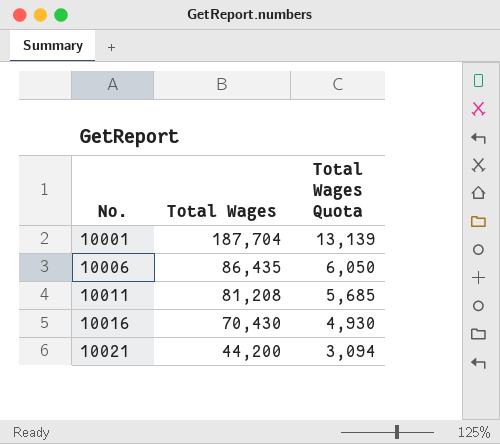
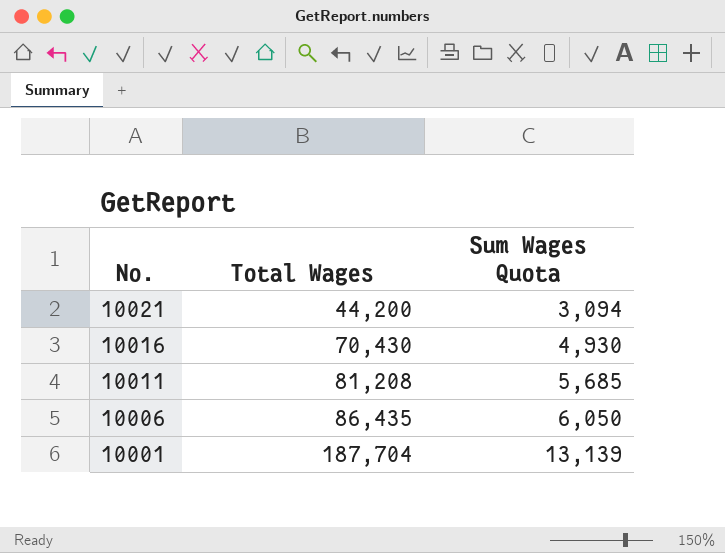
row order: No. ascending -> No. descending
column name: Total Wages Quota -> Sum Wages Quota

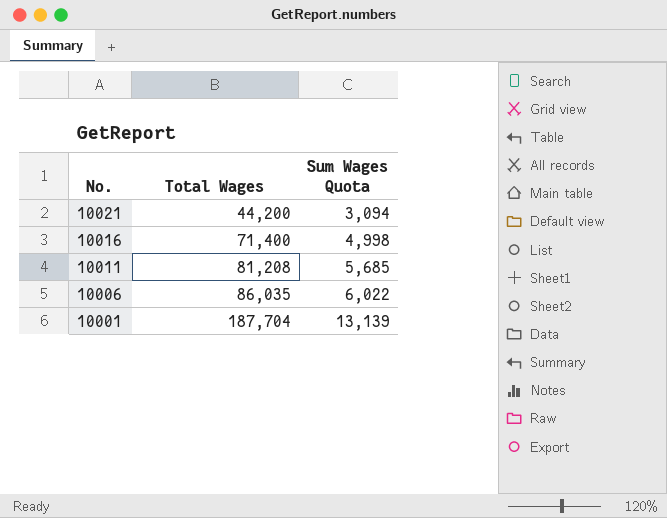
10016 | Total Wages: 70,430 -> 71,400
10016 | Sum Wages Quota: 4,930 -> 4,998
10006 | Total Wages: 86,435 -> 86,035
10006 | Sum Wages Quota: 6,050 -> 6,022

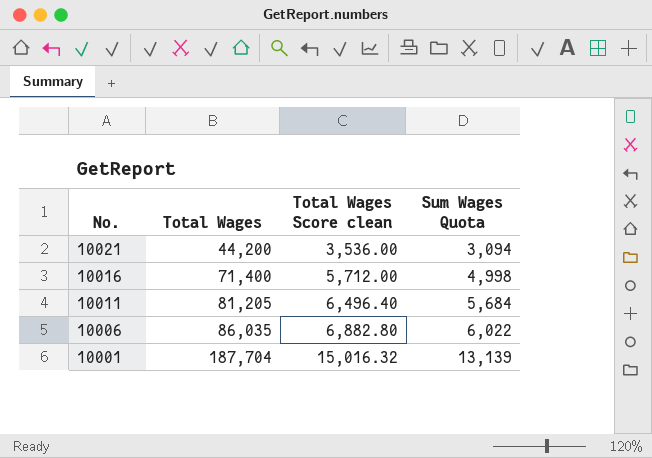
column Total Wages Score clean | formula: none -> [Total Wages] * 0.08
10011 | Total Wages: 81,208 -> 81,205
10011 | Sum Wages Quota: 5,685 -> 5,684

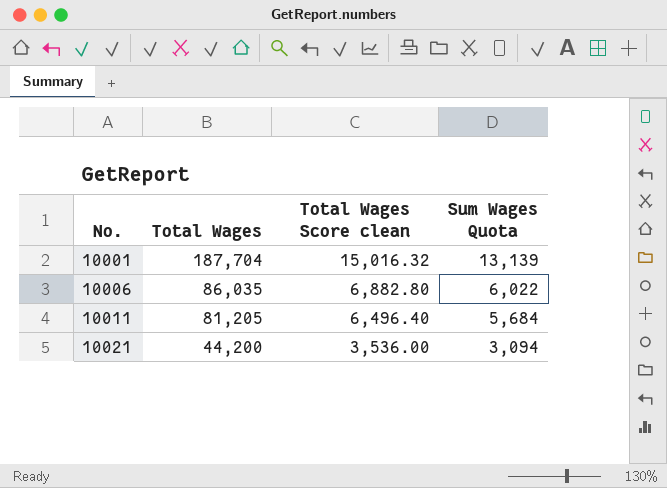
row order: No. descending -> No. ascending
row 10016: 71,400 | 5,712.00 | 4,998 -> none

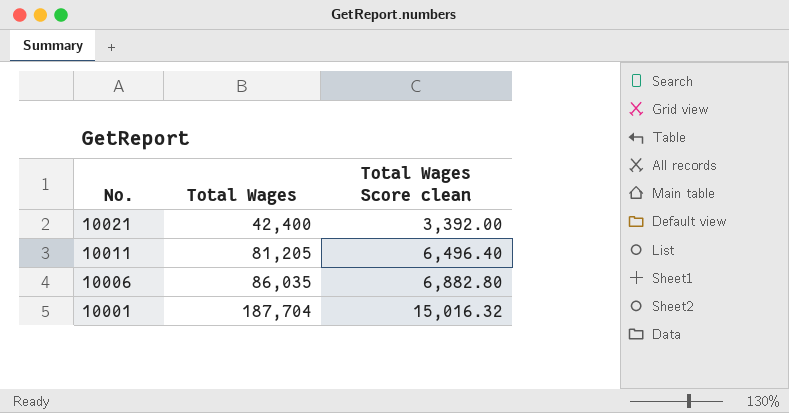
row order: No. ascending -> No. descending
column Sum Wages Quota | formula: [Total Wages] * 0.07 -> none
10021 | Total Wages: 44,200 -> 42,400
10021 | Total Wages Score clean: 3,536.00 -> 3,392.00

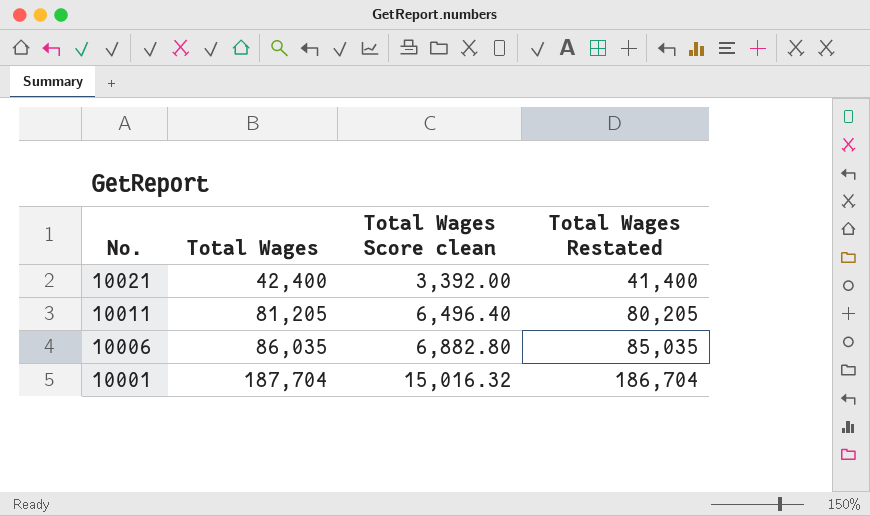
column Total Wages Restated | formula: none -> [Total Wages] - 1000

